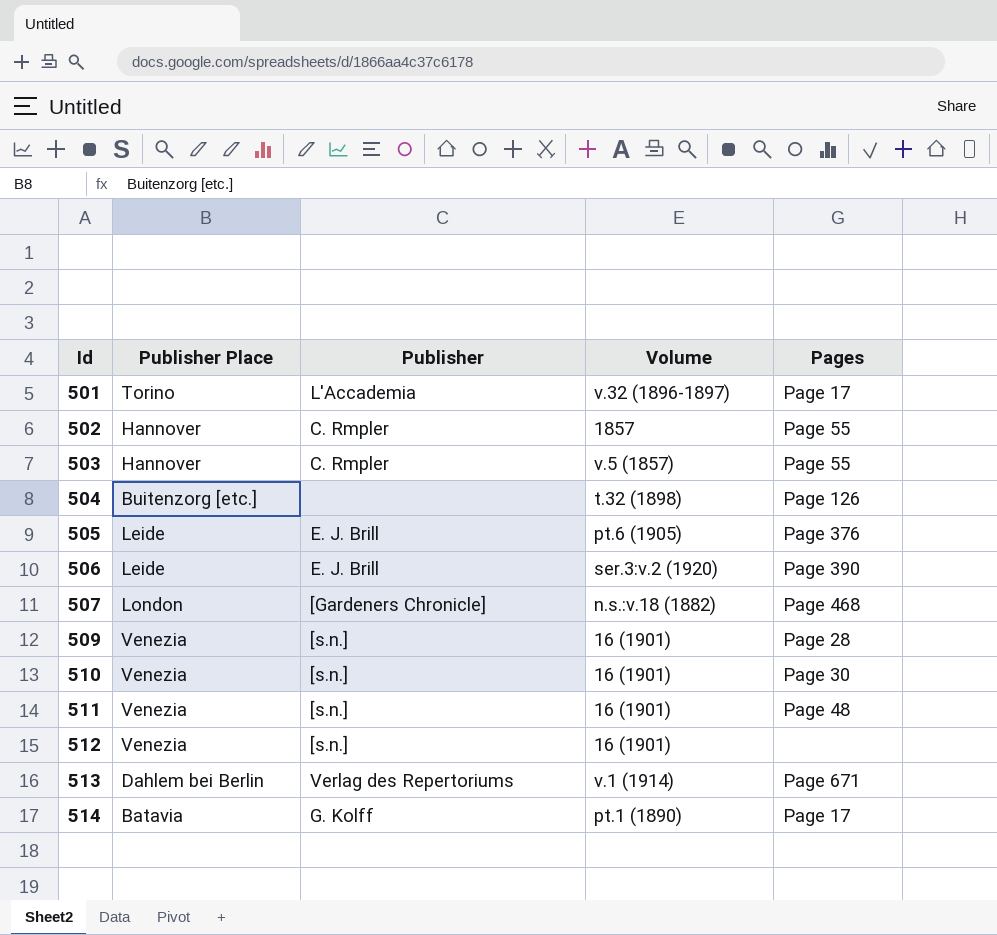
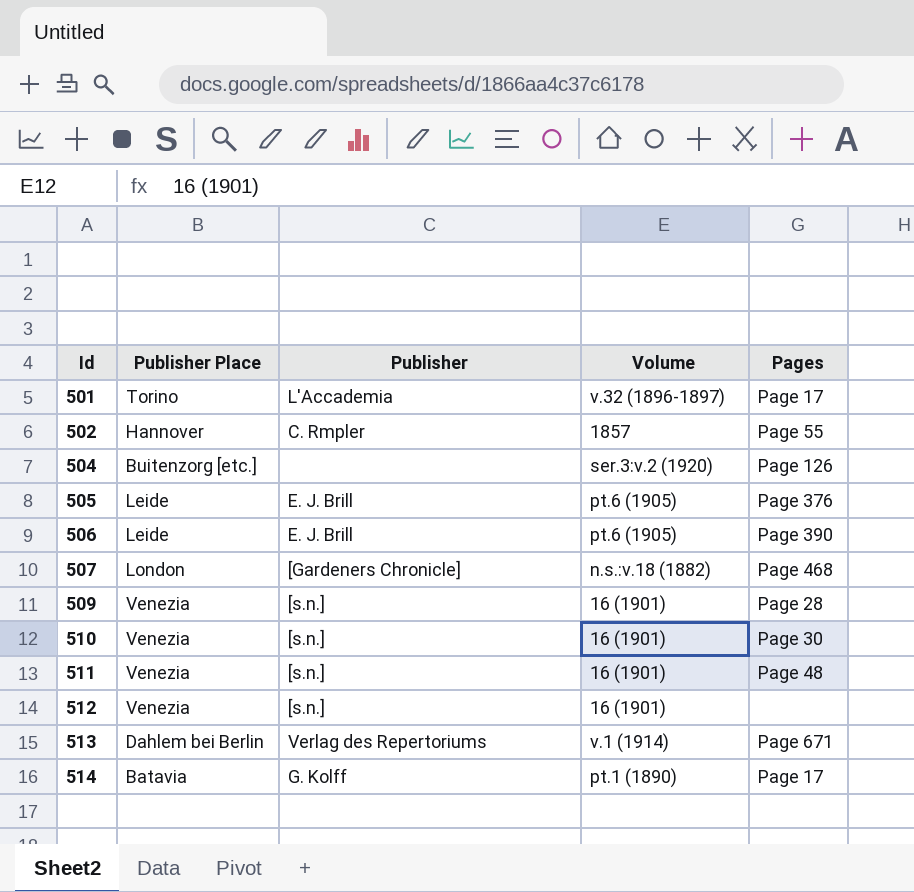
row 503: Hannover | C. Rmpler | v.5 (1857) | Page 55 -> none
504 | Volume: t.32 (1898) -> ser.3:v.2 (1920)
506 | Volume: ser.3:v.2 (1920) -> pt.6 (1905)

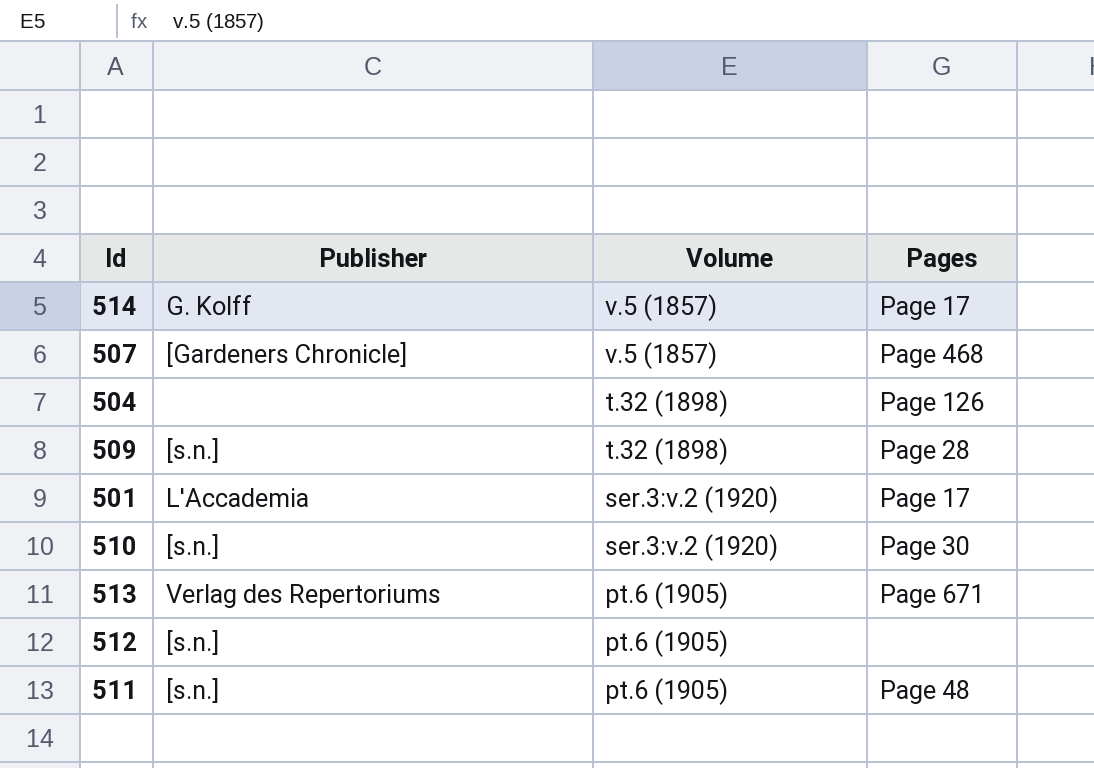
row order: Id ascending -> Volume descending
column Publisher Place | position: 2 -> none
row 502: Hannover | C. Rmpler | 1857 | Page 55 -> none
row 505: Leide | E. J. Brill | pt.6 (1905) | Page 376 -> none
row 506: Leide | E. J. Brill | pt.6 (1905) | Page 390 -> none
514 | Volume: pt.1 (1890) -> v.5 (1857)
507 | Volume: n.s.:v.18 (1882) -> v.5 (1857)
504 | Volume: ser.3:v.2 (1920) -> t.32 (1898)
509 | Volume: 16 (1901) -> t.32 (1898)
501 | Volume: v.32 (1896-1897) -> ser.3:v.2 (1920)
510 | Volume: 16 (1901) -> ser.3:v.2 (1920)
513 | Volume: v.1 (1914) -> pt.6 (1905)
512 | Volume: 16 (1901) -> pt.6 (1905)
511 | Volume: 16 (1901) -> pt.6 (1905)

